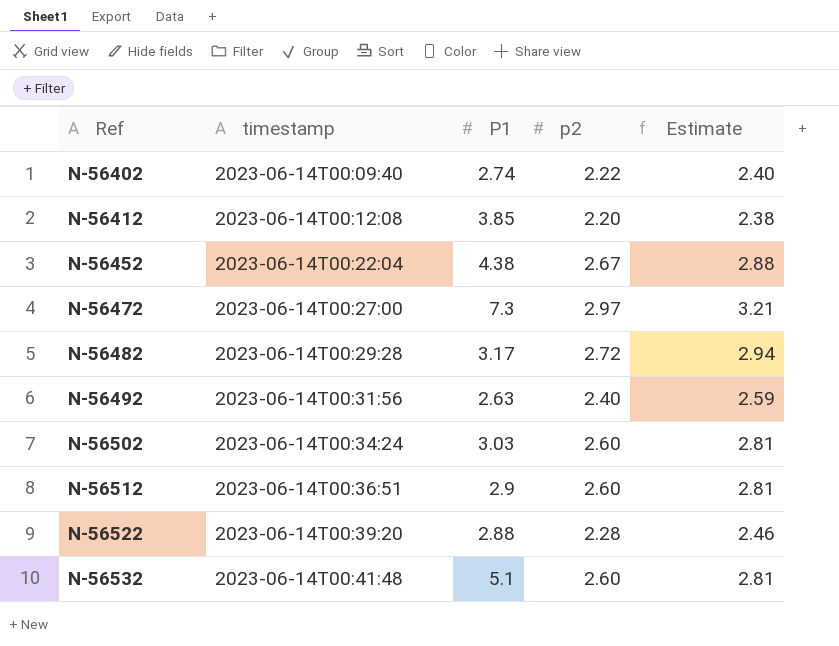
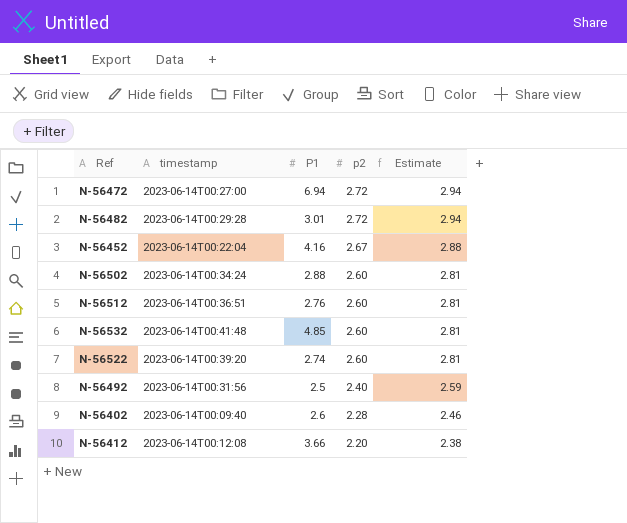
row order: Ref ascending -> p2 descending
N-56472 | P1: 7.3 -> 6.94
N-56472 | p2: 2.97 -> 2.72
N-56472 | Estimate: 3.21 -> 2.94
N-56482 | P1: 3.17 -> 3.01
N-56452 | P1: 4.38 -> 4.16
N-56502 | P1: 3.03 -> 2.88
N-56512 | P1: 2.9 -> 2.76
N-56532 | P1: 5.1 -> 4.85
N-56522 | P1: 2.88 -> 2.74
N-56522 | p2: 2.28 -> 2.60
N-56522 | Estimate: 2.46 -> 2.81
N-56492 | P1: 2.63 -> 2.5
N-56402 | P1: 2.74 -> 2.6
N-56402 | p2: 2.22 -> 2.28
N-56402 | Estimate: 2.40 -> 2.46
N-56412 | P1: 3.85 -> 3.66

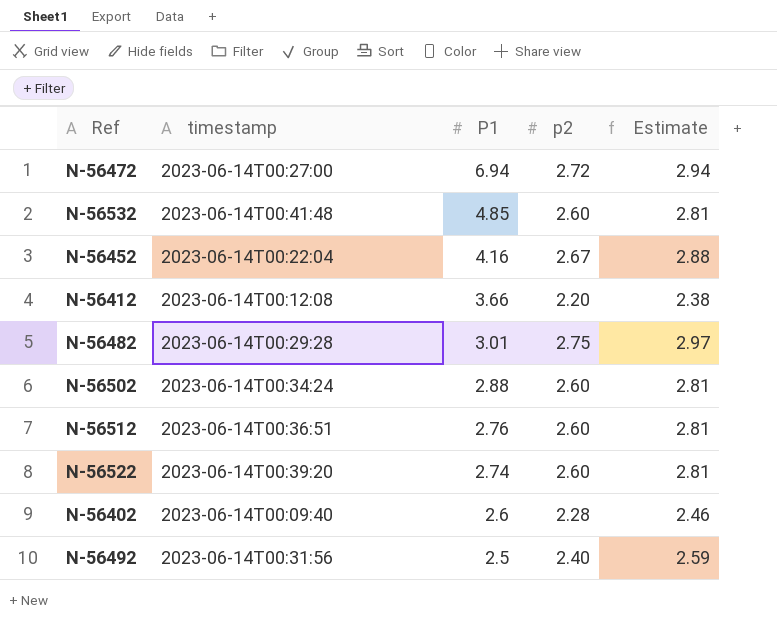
row order: p2 descending -> P1 descending
N-56482 | p2: 2.72 -> 2.75
N-56482 | Estimate: 2.94 -> 2.97

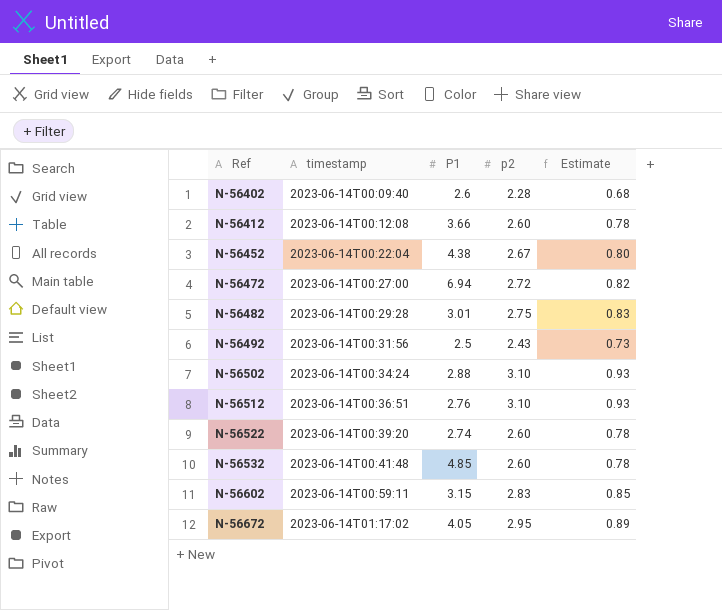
row order: P1 descending -> Ref ascending
column Estimate | formula: [p2] * 1.08 -> [p2] * 0.3
N-56412 | p2: 2.20 -> 2.60
N-56452 | P1: 4.16 -> 4.38
N-56492 | p2: 2.40 -> 2.43
N-56502 | p2: 2.60 -> 3.10
N-56512 | p2: 2.60 -> 3.10
row N-56602: none -> 2023-06-14T00:59:11 | 3.15 | 2.83 | 0.85
row N-56672: none -> 2023-06-14T01:17:02 | 4.05 | 2.95 | 0.89

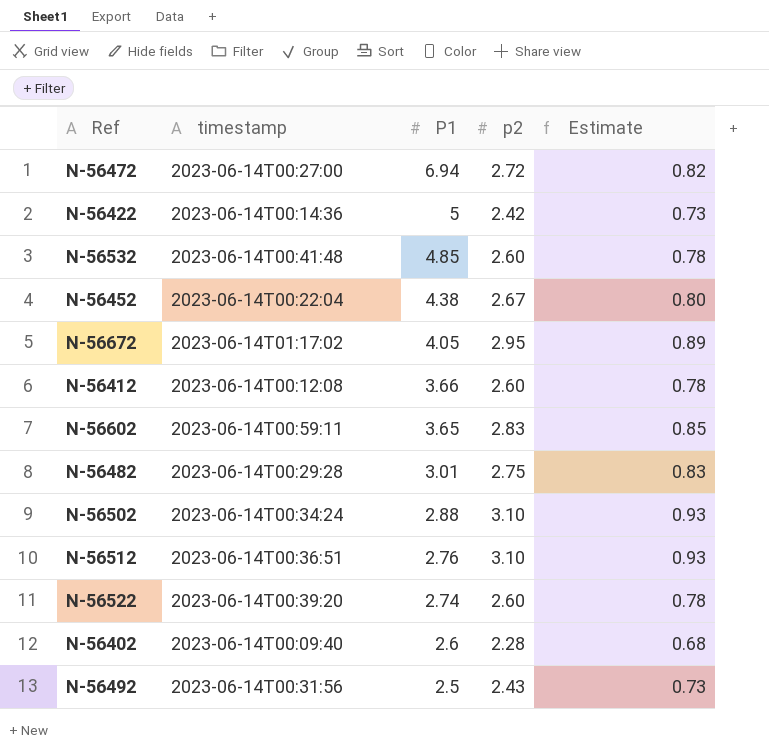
row order: Ref ascending -> P1 descending
row N-56422: none -> 2023-06-14T00:14:36 | 5 | 2.42 | 0.73
N-56602 | P1: 3.15 -> 3.65

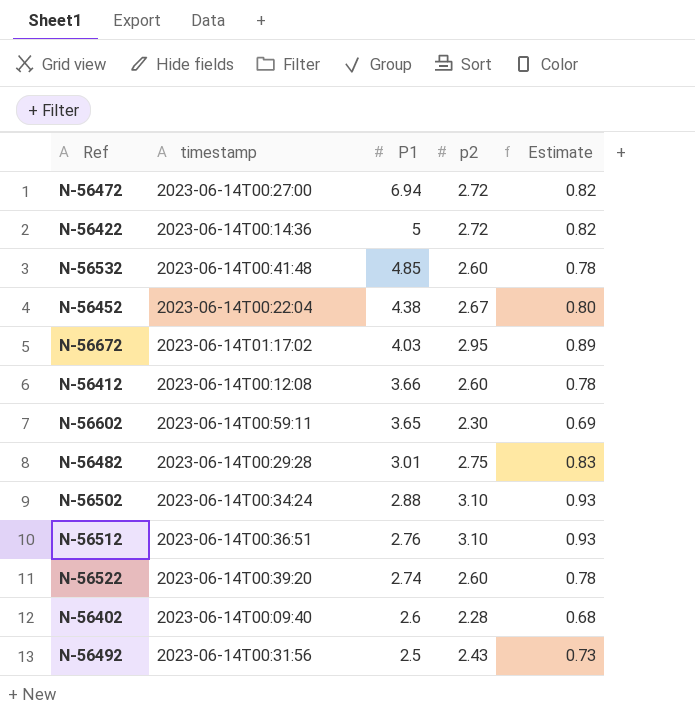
N-56422 | p2: 2.42 -> 2.72
N-56422 | Estimate: 0.73 -> 0.82
N-56672 | P1: 4.05 -> 4.03
N-56602 | p2: 2.83 -> 2.30
N-56602 | Estimate: 0.85 -> 0.69

